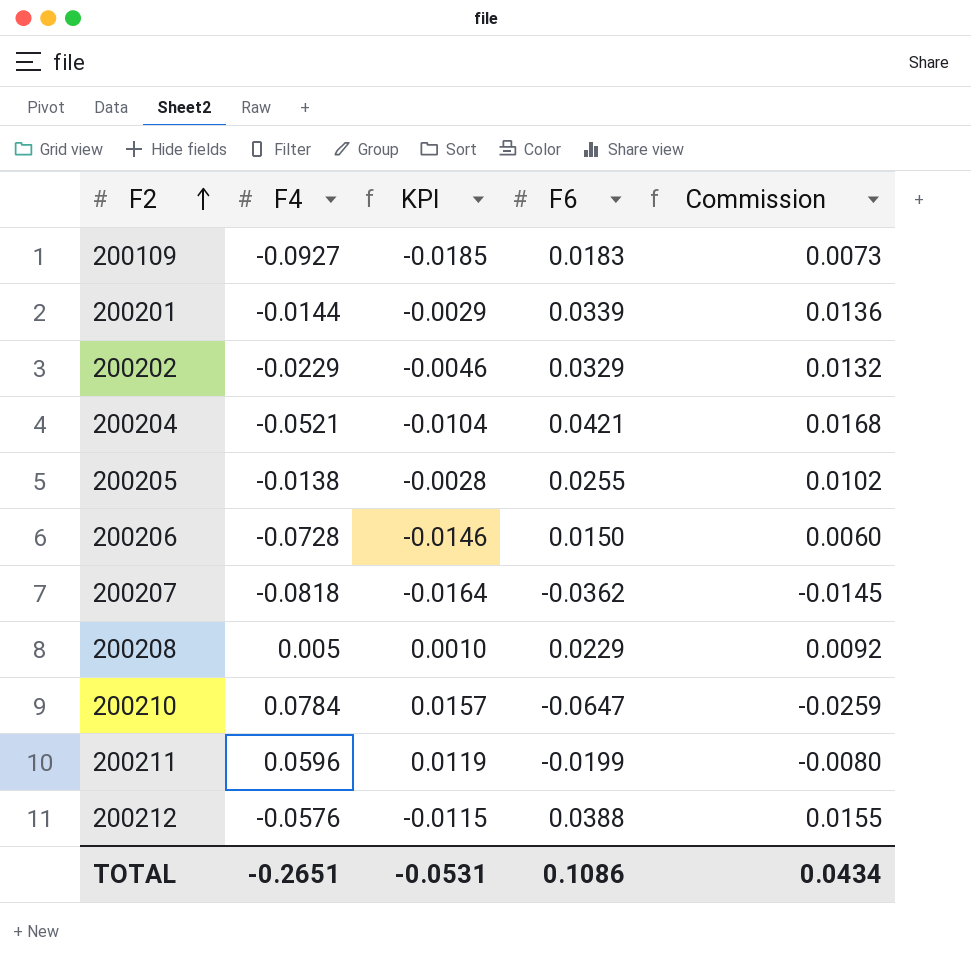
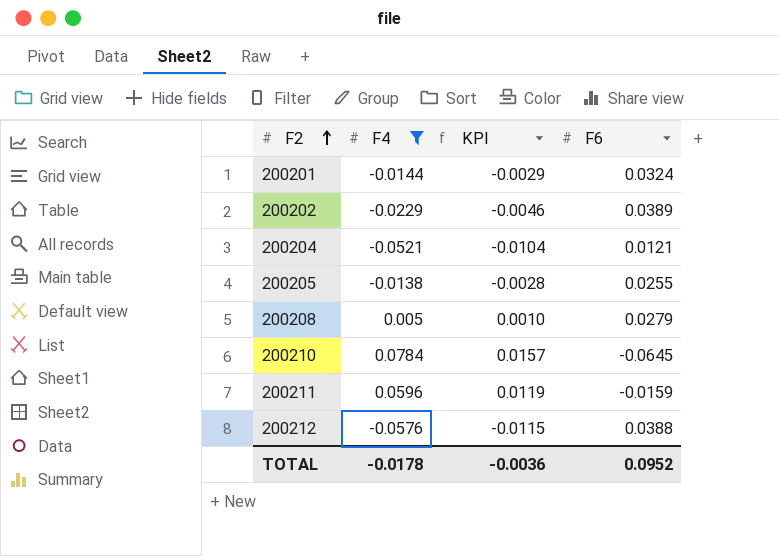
filter: none -> F4 >= -0.0576
column Commission | formula: [F6] * 0.4 -> none
200201 | F6: 0.0339 -> 0.0324
200202 | F6: 0.0329 -> 0.0389
200204 | F6: 0.0421 -> 0.0121
200208 | F6: 0.0229 -> 0.0279
200210 | F6: -0.0647 -> -0.0645
200211 | F6: -0.0199 -> -0.0159
TOTAL | F4: -0.2651 -> -0.0178
TOTAL | KPI: -0.0531 -> -0.0036
TOTAL | F6: 0.1086 -> 0.0952

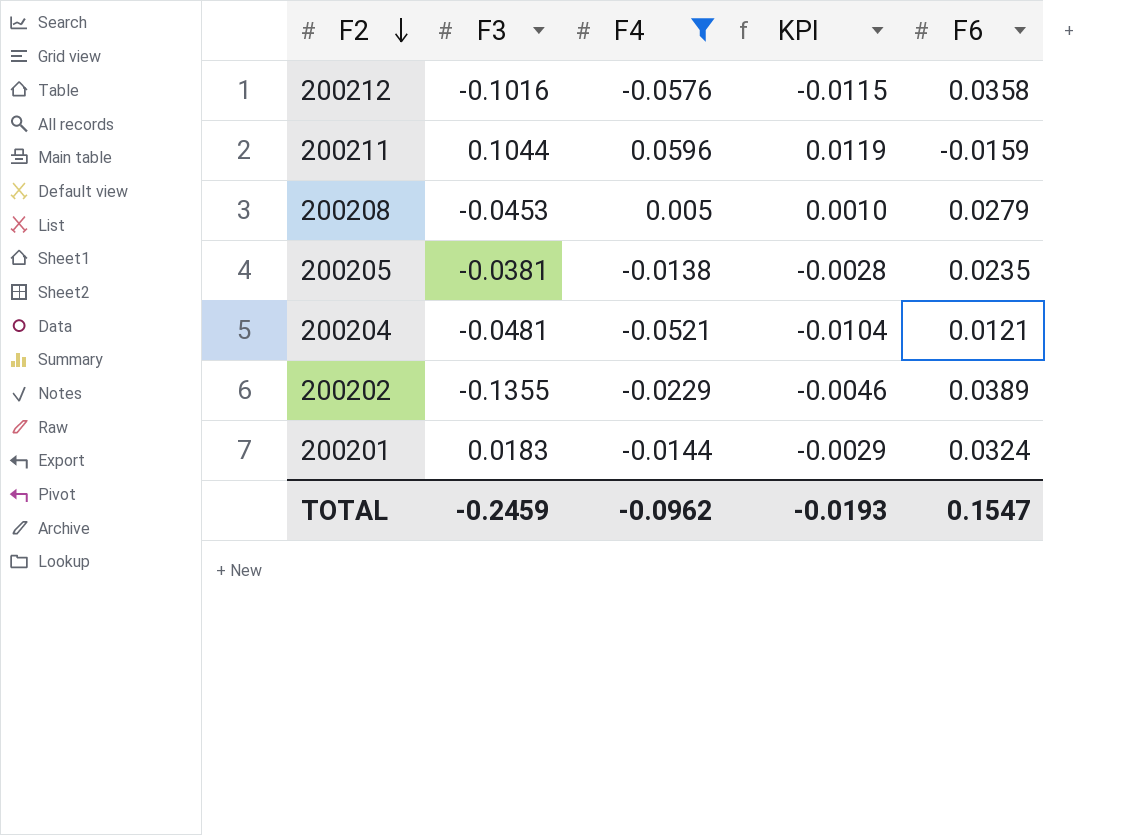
row order: F2 ascending -> F2 descending
column F3 | position: none -> 2
row 200210: 0.0784 | 0.0157 | -0.0645 -> none
200212 | F6: 0.0388 -> 0.0358
200205 | F6: 0.0255 -> 0.0235
TOTAL | F4: -0.0178 -> -0.0962
TOTAL | KPI: -0.0036 -> -0.0193
TOTAL | F6: 0.0952 -> 0.1547

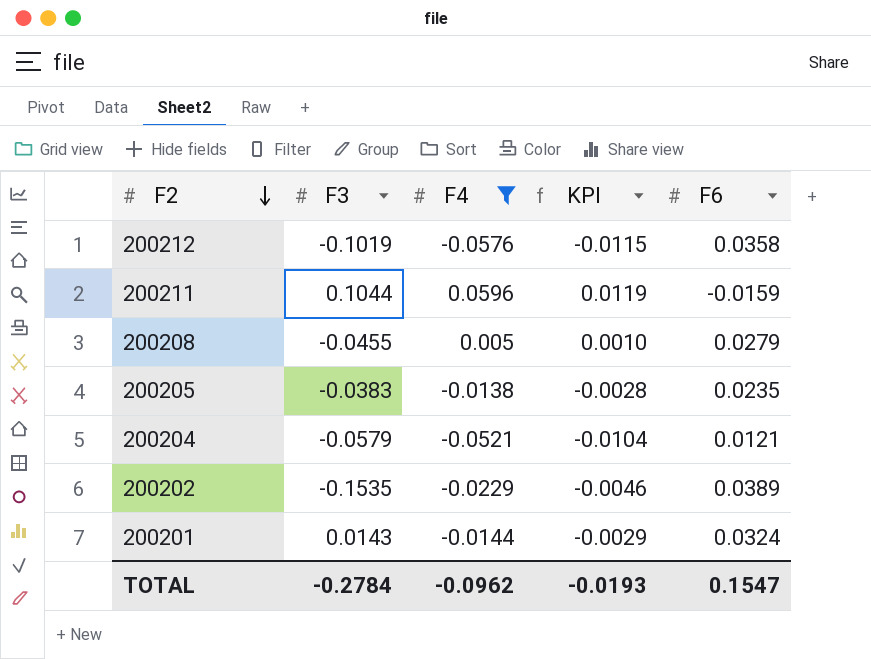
200212 | F3: -0.1016 -> -0.1019
200208 | F3: -0.0453 -> -0.0455
200205 | F3: -0.0381 -> -0.0383
200204 | F3: -0.0481 -> -0.0579
200202 | F3: -0.1355 -> -0.1535
200201 | F3: 0.0183 -> 0.0143
TOTAL | F3: -0.2459 -> -0.2784

